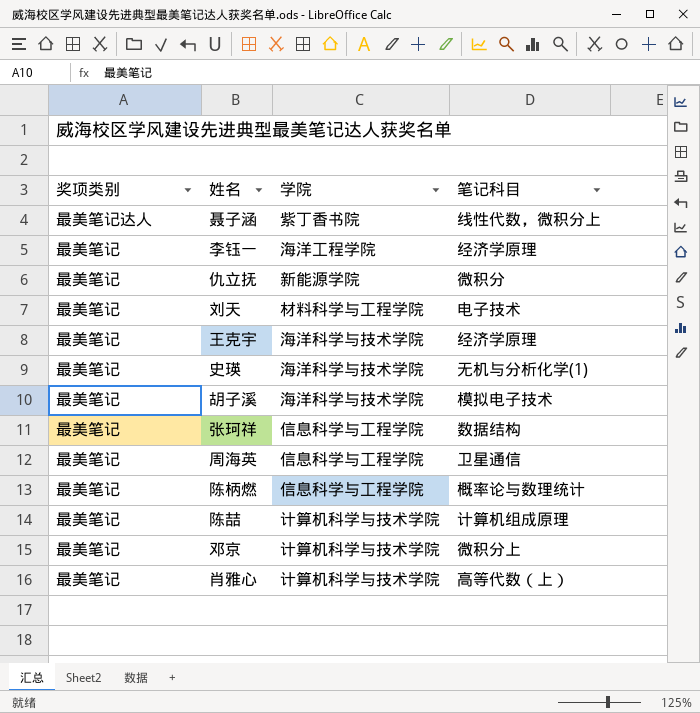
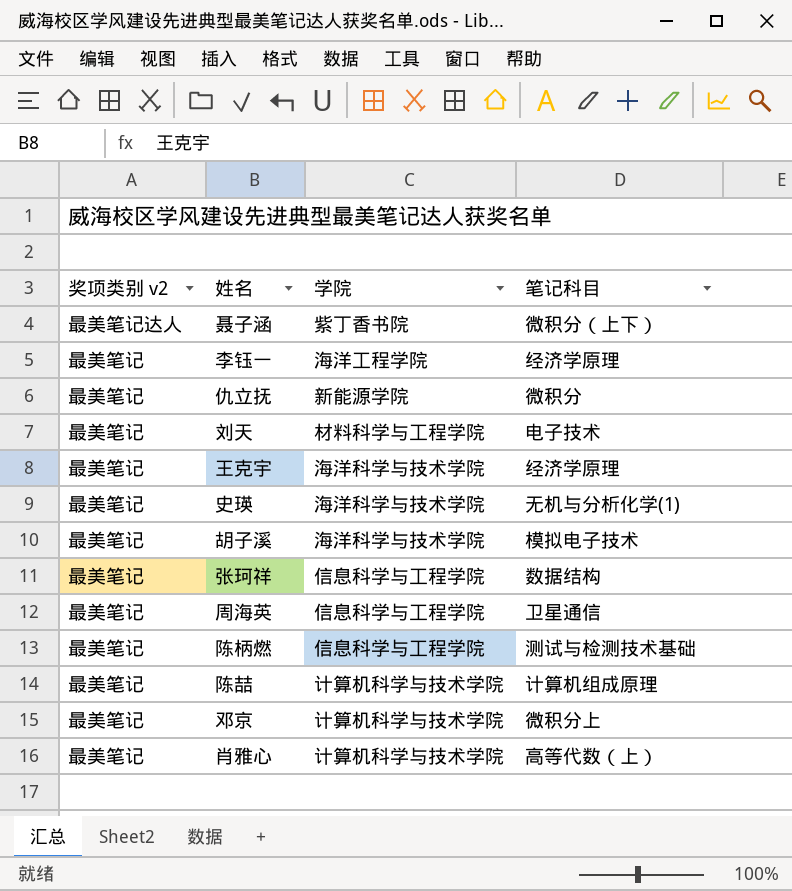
column name: 奖项类别 -> 奖项类别 v2
聂子涵 | 笔记科目: 线性代数，微积分上 -> 微积分（上下）
陈柄燃 | 笔记科目: 概率论与数理统计 -> 测试与检测技术基础

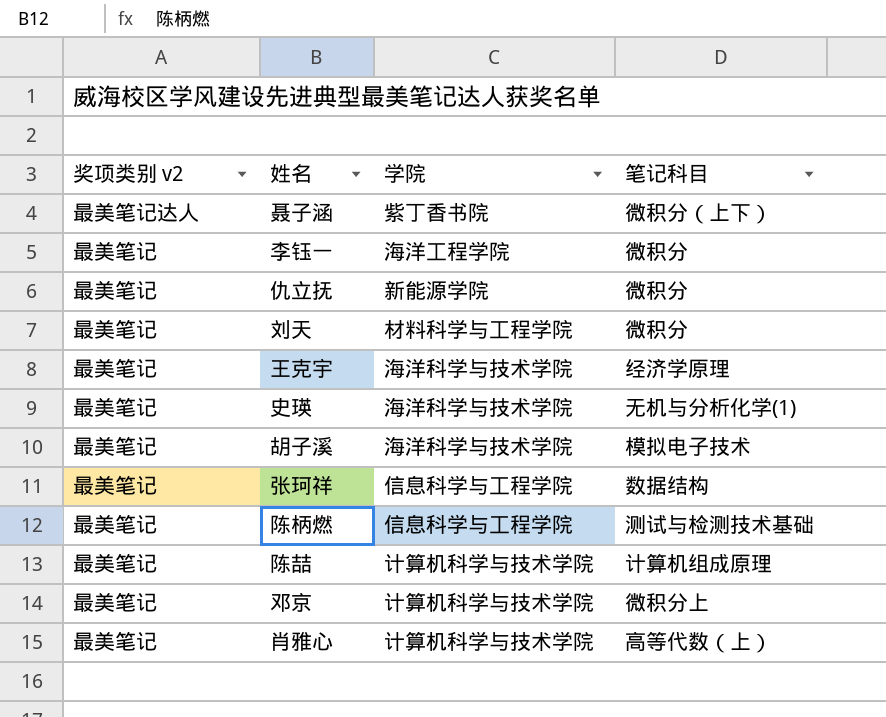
row 周海英: 最美笔记 | 信息科学与工程学院 | 卫星通信 -> none
李钰一 | 笔记科目: 经济学原理 -> 微积分
刘天 | 笔记科目: 电子技术 -> 微积分

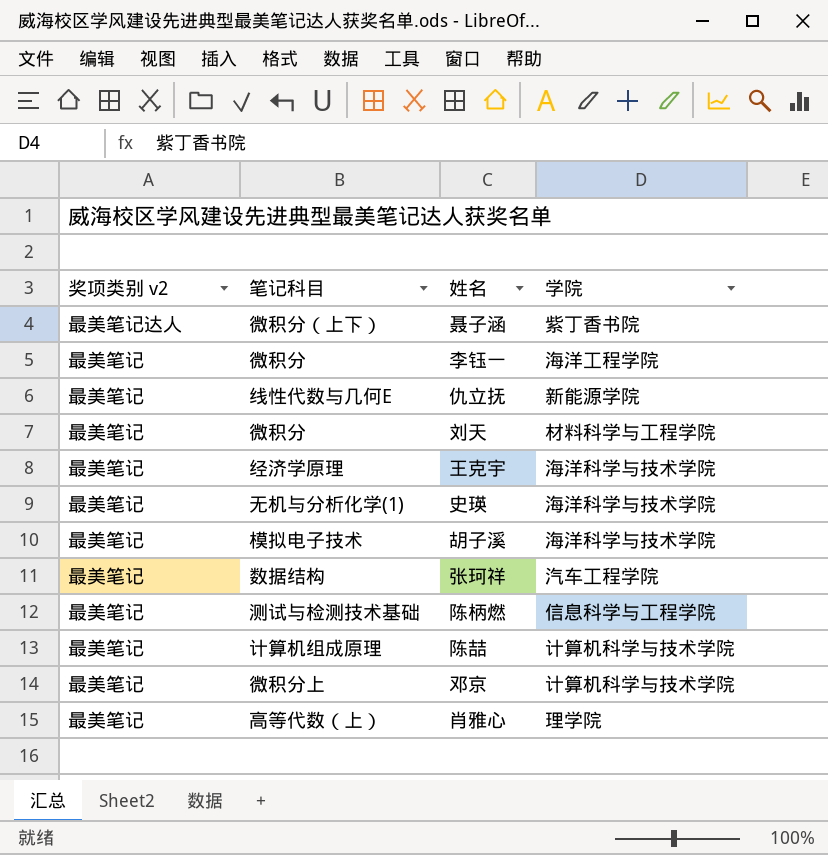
column 笔记科目 | position: 4 -> 2
仇立抚 | 笔记科目: 微积分 -> 线性代数与几何E
张珂祥 | 学院: 信息科学与工程学院 -> 汽车工程学院
肖雅心 | 学院: 计算机科学与技术学院 -> 理学院

